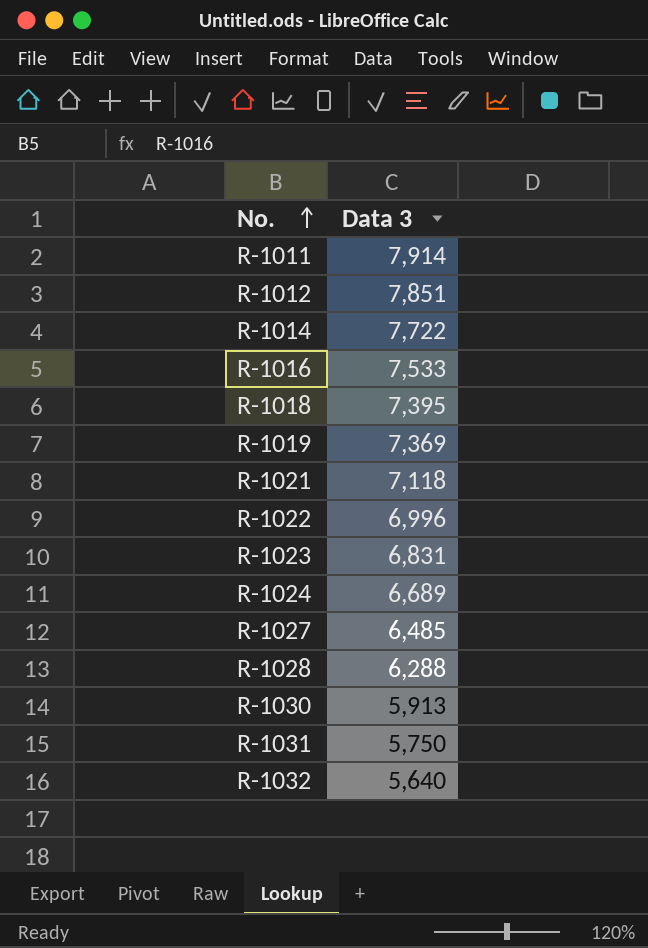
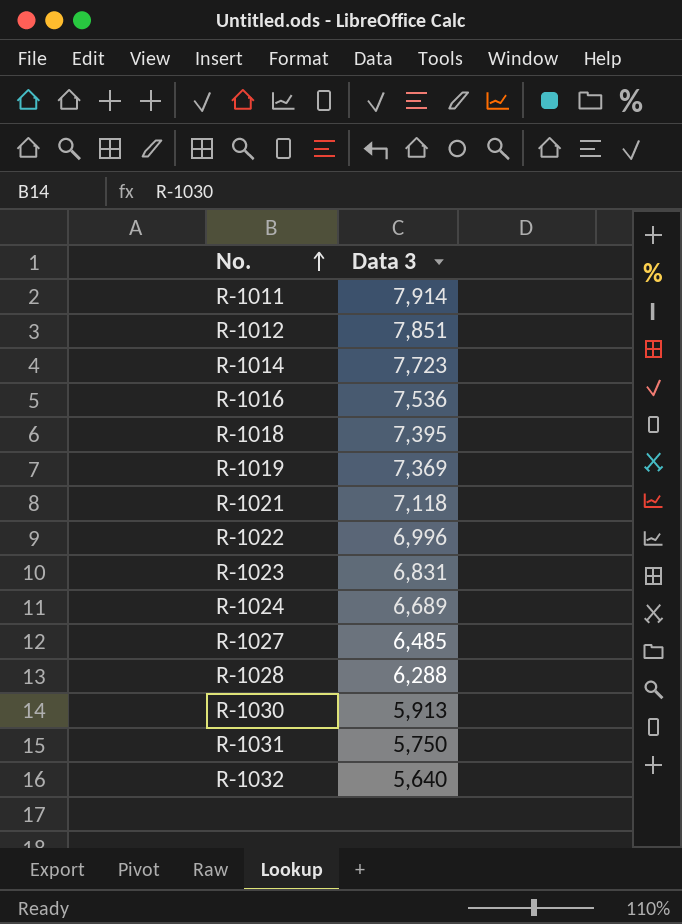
R-1014 | Data 3: 7,722 -> 7,723
R-1016 | Data 3: 7,533 -> 7,536

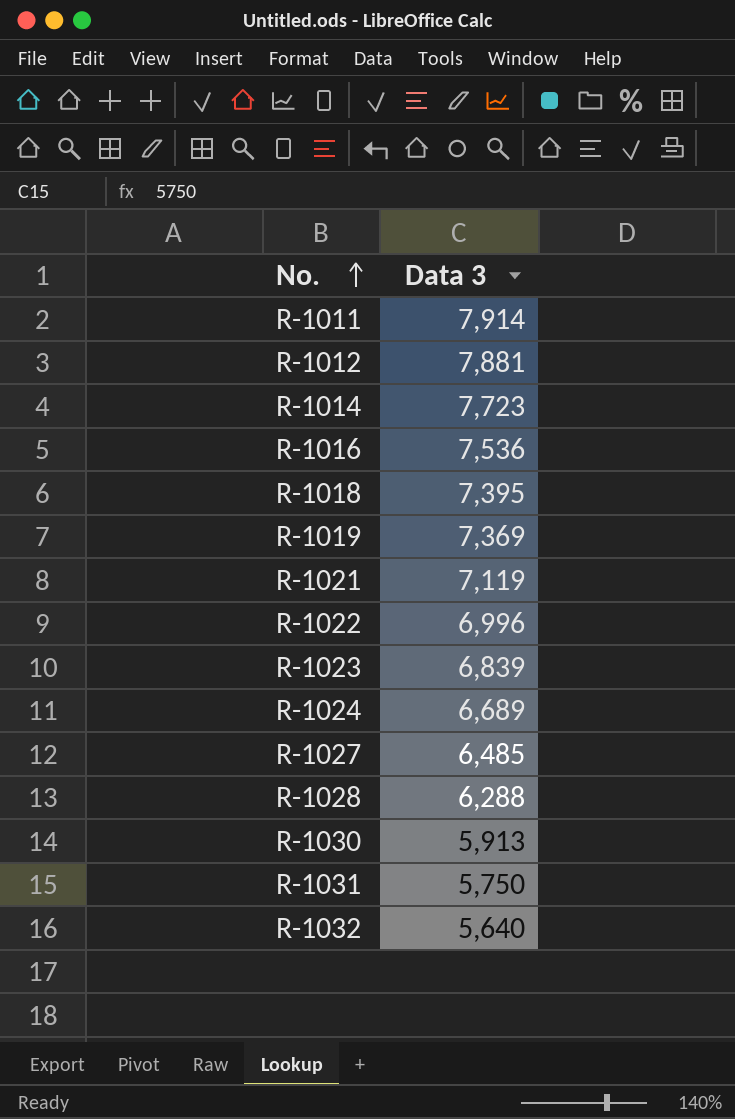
R-1012 | Data 3: 7,851 -> 7,881
R-1021 | Data 3: 7,118 -> 7,119
R-1023 | Data 3: 6,831 -> 6,839

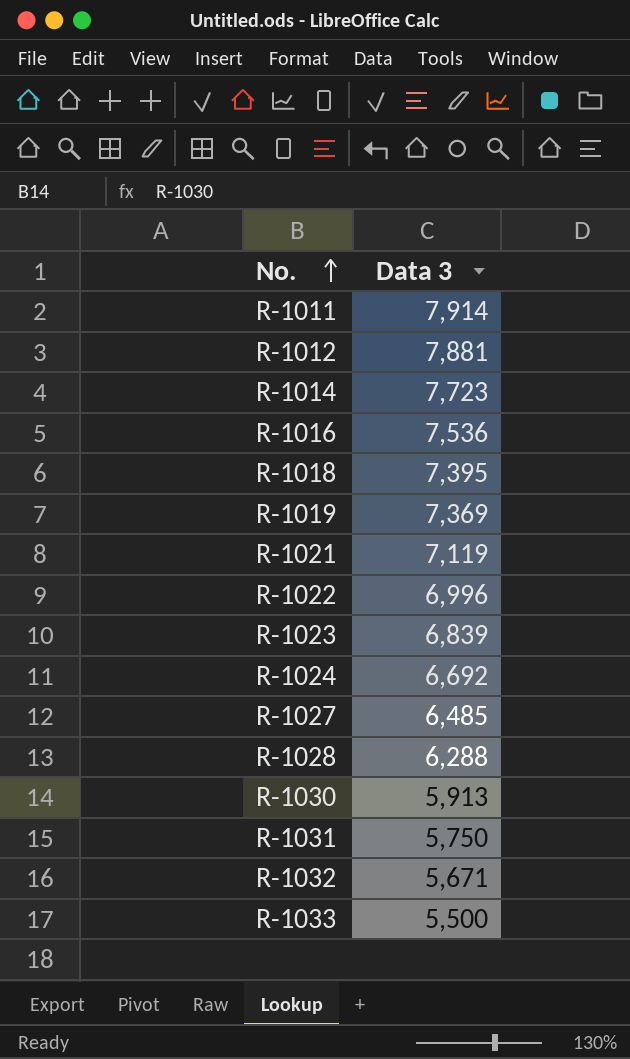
R-1024 | Data 3: 6,689 -> 6,692
R-1032 | Data 3: 5,640 -> 5,671
row R-1033: none -> 5,500

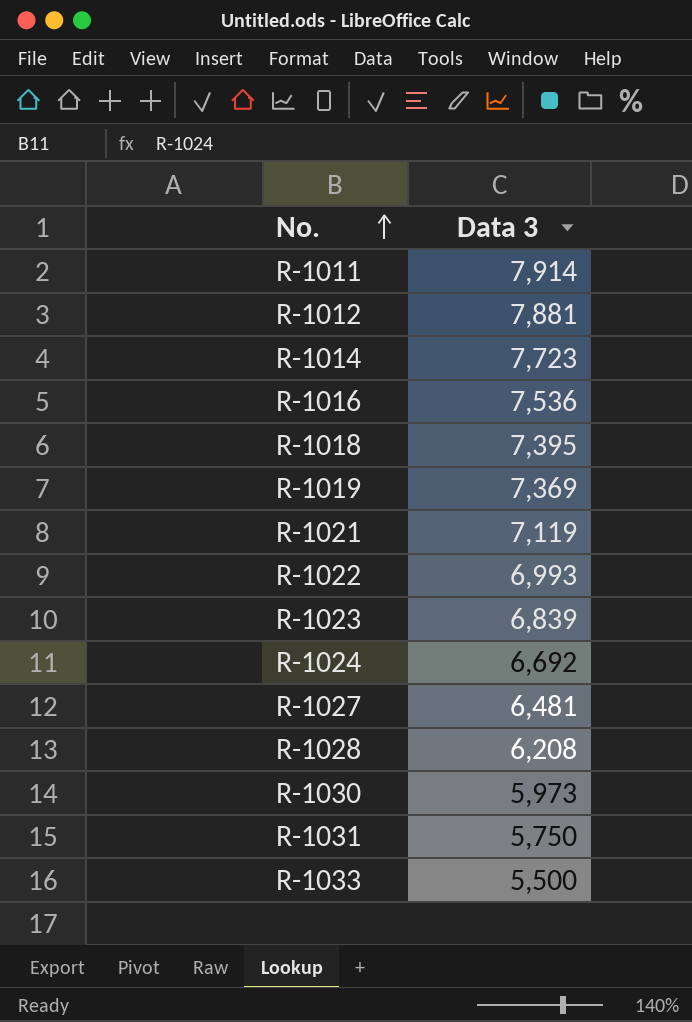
row R-1032: 5,671 -> none
R-1022 | Data 3: 6,996 -> 6,993
R-1027 | Data 3: 6,485 -> 6,481
R-1028 | Data 3: 6,288 -> 6,208
R-1030 | Data 3: 5,913 -> 5,973

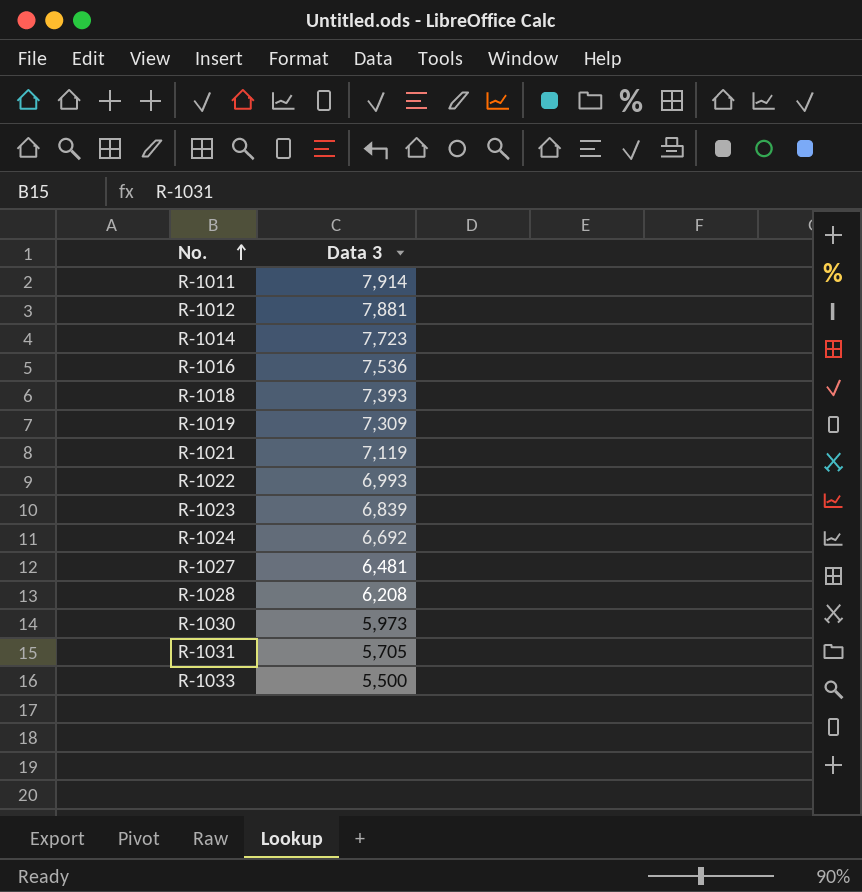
R-1018 | Data 3: 7,395 -> 7,393
R-1019 | Data 3: 7,369 -> 7,309
R-1031 | Data 3: 5,750 -> 5,705

